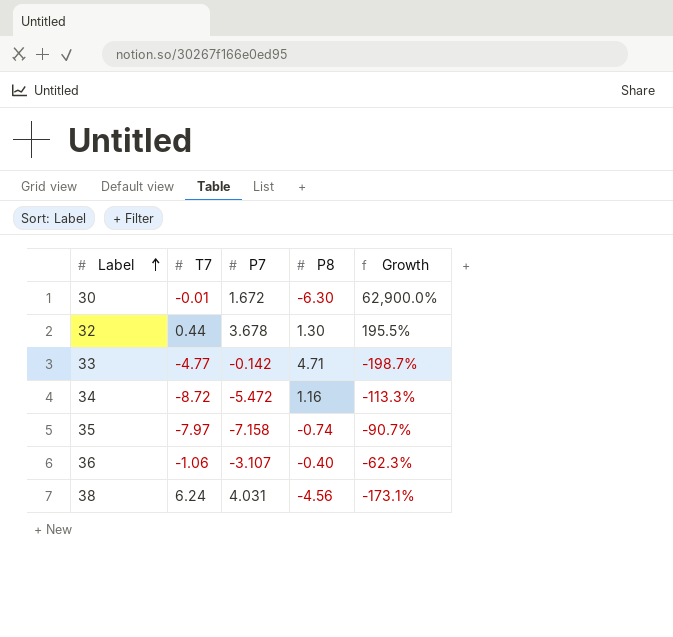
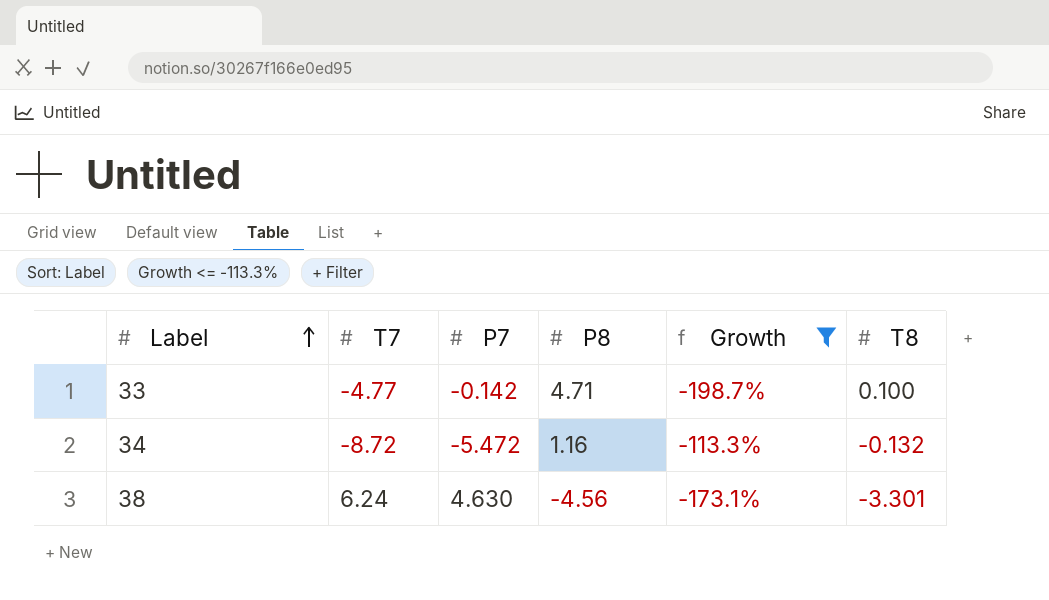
filter: none -> Growth <= -113.3%
column T8 | position: none -> 6
38 | P7: 4.031 -> 4.630

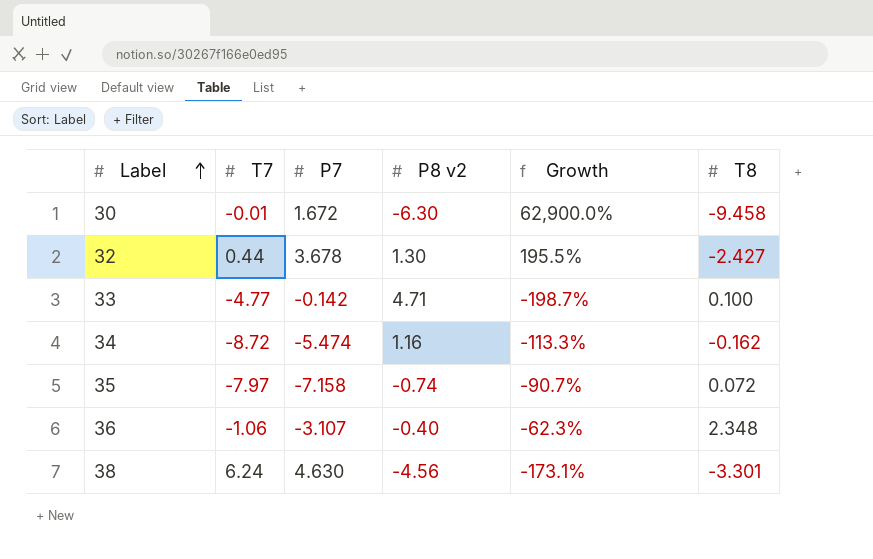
filter: Growth <= -113.3% -> none
column name: P8 -> P8 v2
34 | P7: -5.472 -> -5.474
34 | T8: -0.132 -> -0.162

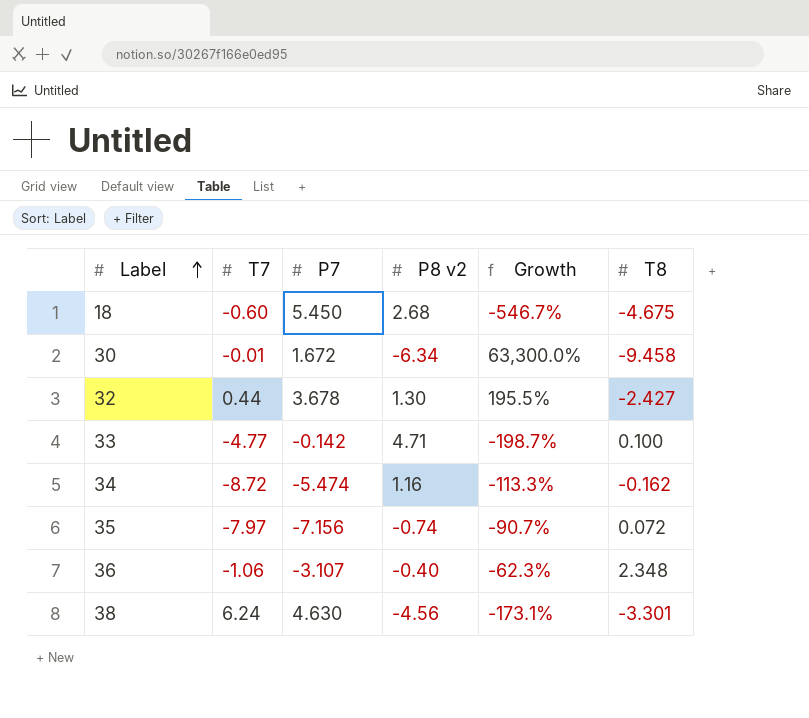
row 18: none -> -0.60 | 5.450 | 2.68 | -546.7% | -4.675
30 | P8 v2: -6.30 -> -6.34
30 | Growth: 62,900.0% -> 63,300.0%
35 | P7: -7.158 -> -7.156

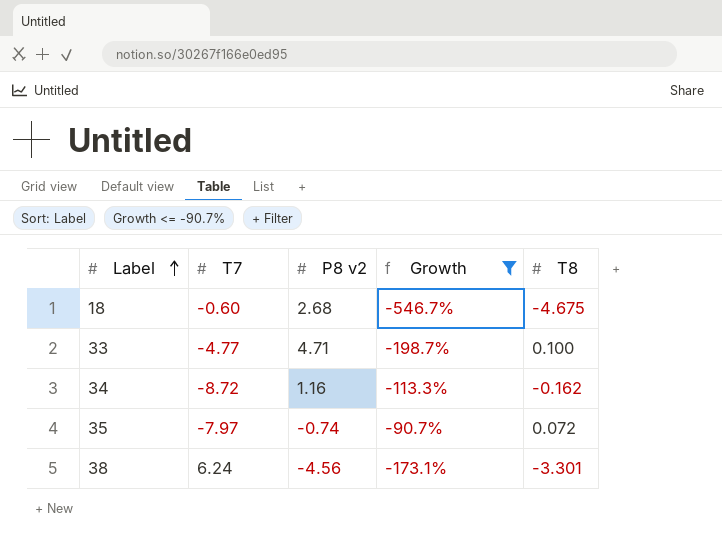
filter: none -> Growth <= -90.7%
column P7 | position: 3 -> none

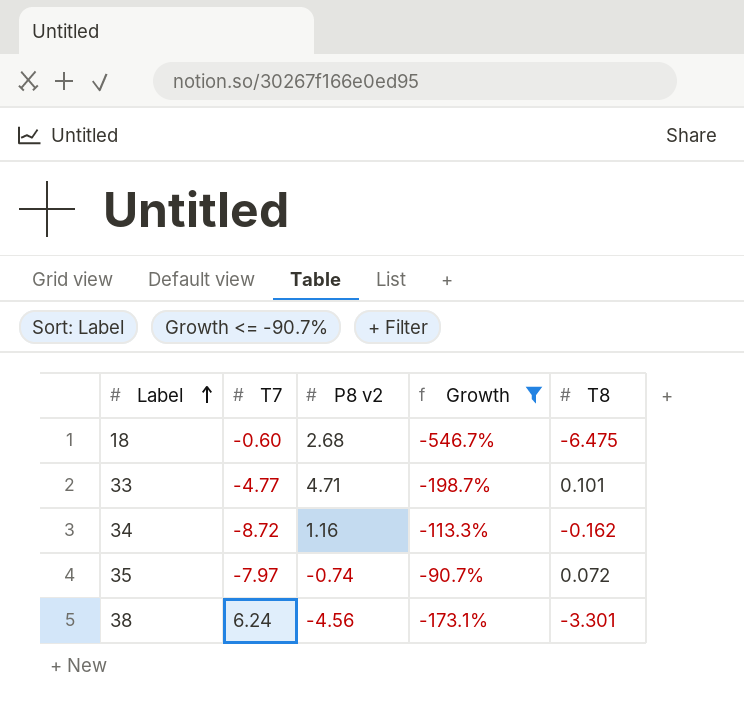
18 | T8: -4.675 -> -6.475
33 | T8: 0.100 -> 0.101

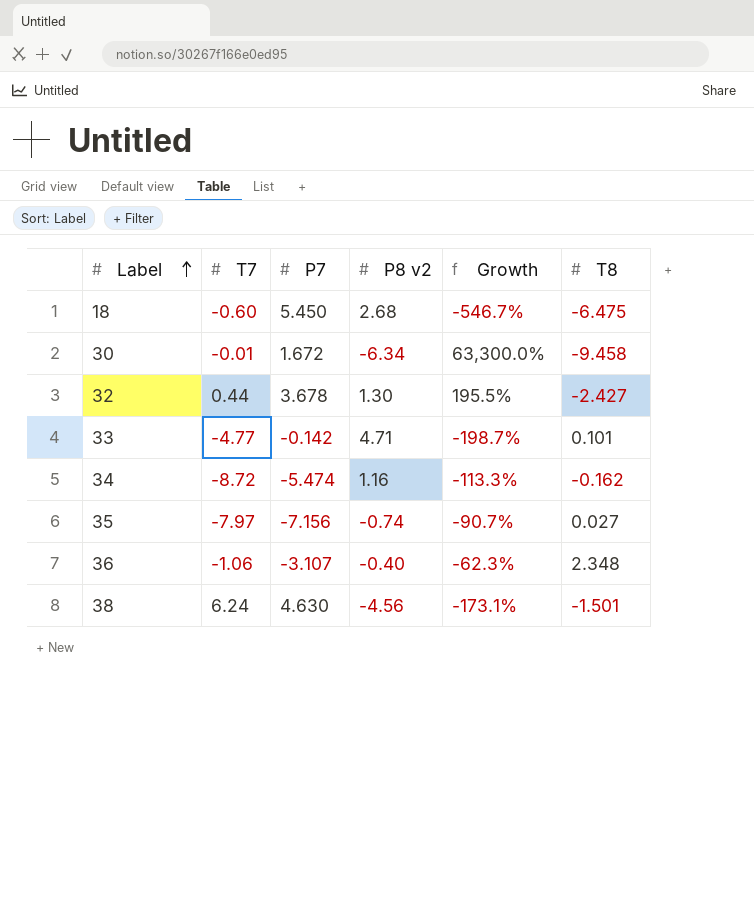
filter: Growth <= -90.7% -> none
column P7 | position: none -> 3
35 | T8: 0.072 -> 0.027
38 | T8: -3.301 -> -1.501

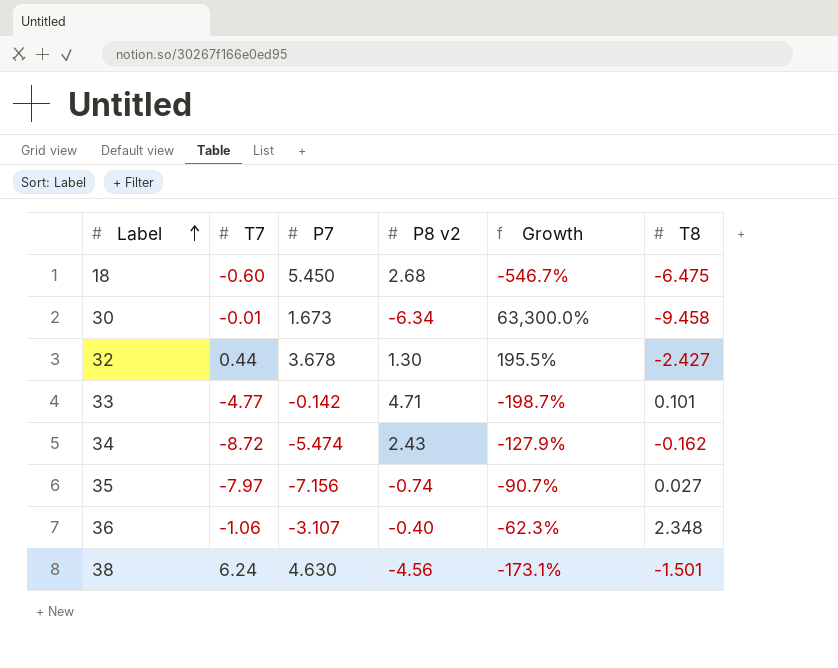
30 | P7: 1.672 -> 1.673
34 | P8 v2: 1.16 -> 2.43
34 | Growth: -113.3% -> -127.9%

